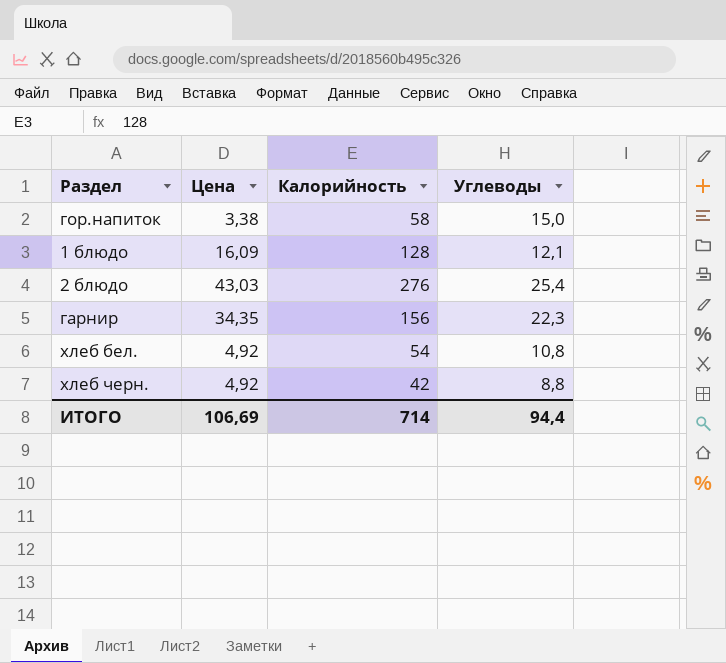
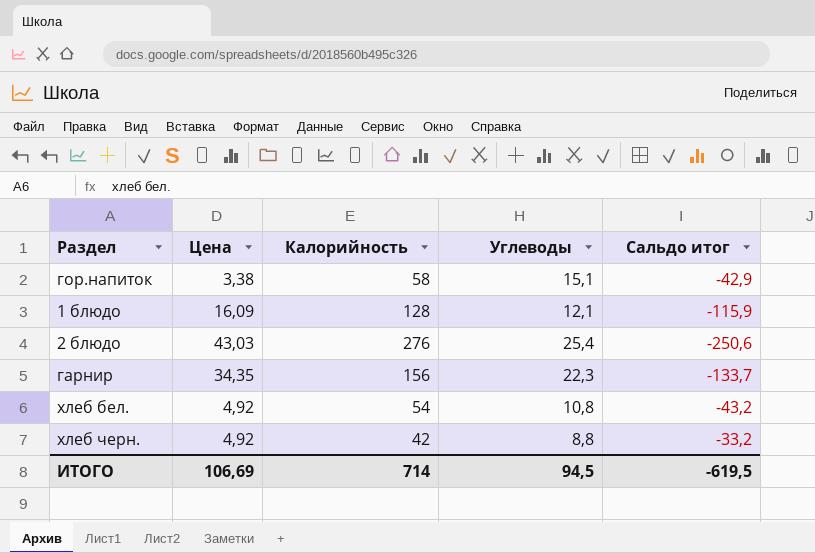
column Сальдо итог | formula: none -> [Углеводы] - [Калорийность]
гор.напиток | Углеводы: 15,0 -> 15,1
ИТОГО | Углеводы: 94,4 -> 94,5

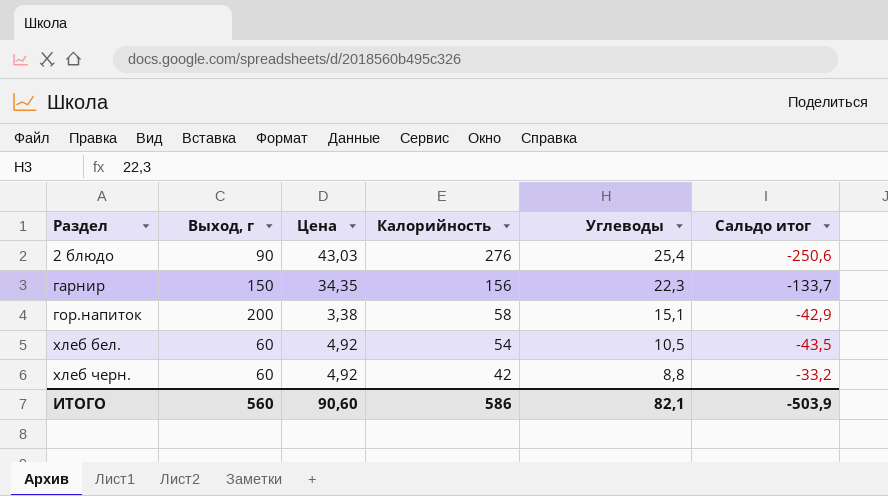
row order: none -> Раздел ascending
column Выход, г | position: none -> 2
row 1 блюдо: 16,09 | 128 | 12,1 | -115,9 -> none
хлеб бел. | Углеводы: 10,8 -> 10,5
хлеб бел. | Сальдо итог: -43,2 -> -43,5
ИТОГО | Цена: 106,69 -> 90,60
ИТОГО | Калорийность: 714 -> 586
ИТОГО | Углеводы: 94,5 -> 82,1
ИТОГО | Сальдо итог: -619,5 -> -503,9

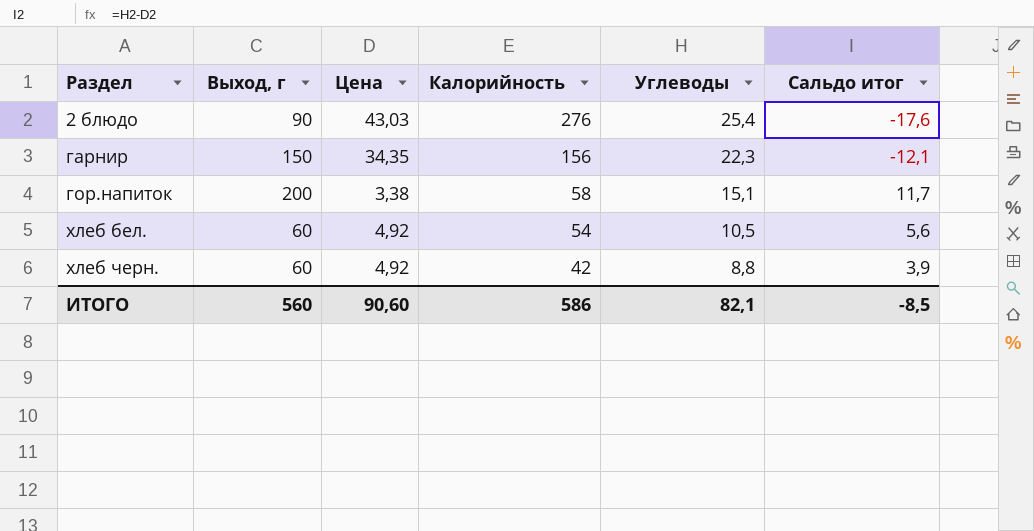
column Сальдо итог | formula: [Углеводы] - [Калорийность] -> [Углеводы] - [Цена]
ИТОГО | Сальдо итог: -503,9 -> -8,5

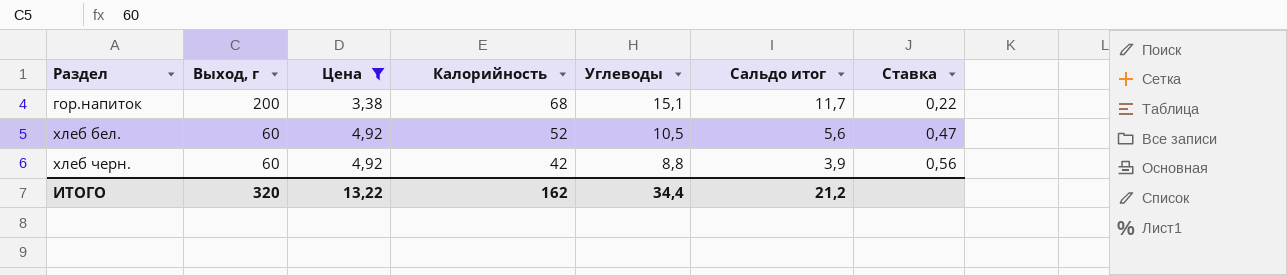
filter: none -> Цена <= 4,92
column Ставка | formula: none -> [Цена] / [Углеводы]
гор.напиток | Калорийность: 58 -> 68
хлеб бел. | Калорийность: 54 -> 52
ИТОГО | Выход, г: 560 -> 320
ИТОГО | Цена: 90,60 -> 13,22
ИТОГО | Калорийность: 586 -> 162
ИТОГО | Углеводы: 82,1 -> 34,4
ИТОГО | Сальдо итог: -8,5 -> 21,2

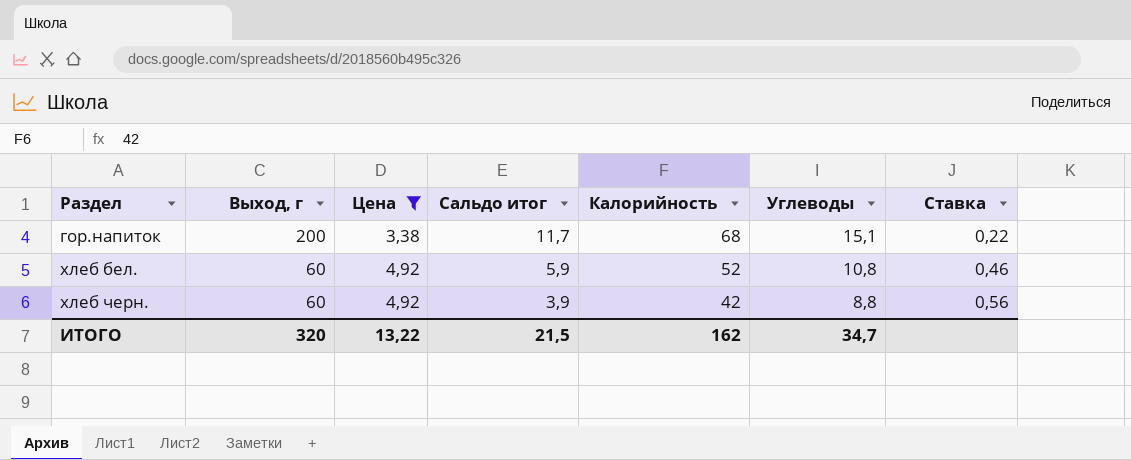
column Сальдо итог | position: 6 -> 4
хлеб бел. | Сальдо итог: 5,6 -> 5,9
хлеб бел. | Углеводы: 10,5 -> 10,8
хлеб бел. | Ставка: 0,47 -> 0,46
ИТОГО | Сальдо итог: 21,2 -> 21,5
ИТОГО | Углеводы: 34,4 -> 34,7

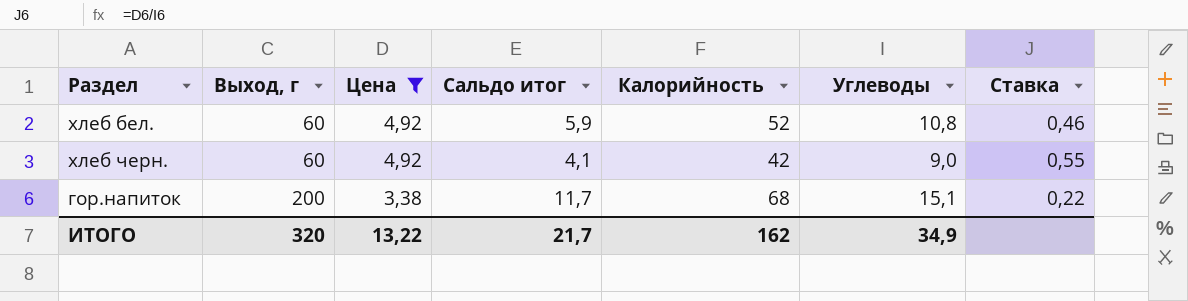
row order: Раздел ascending -> Выход, г ascending
хлеб черн. | Сальдо итог: 3,9 -> 4,1
хлеб черн. | Углеводы: 8,8 -> 9,0
хлеб черн. | Ставка: 0,56 -> 0,55
ИТОГО | Сальдо итог: 21,5 -> 21,7
ИТОГО | Углеводы: 34,7 -> 34,9

